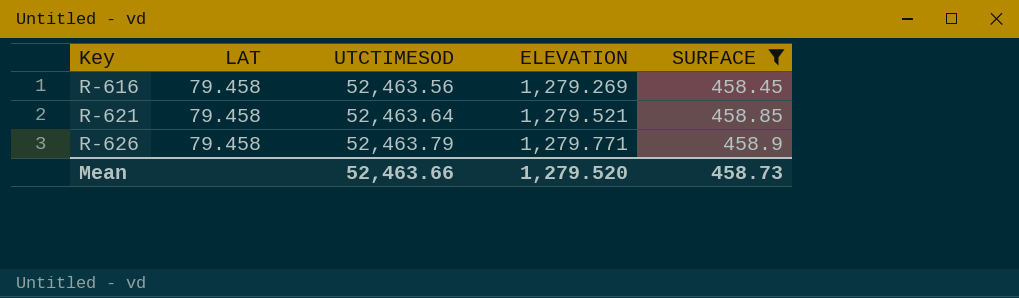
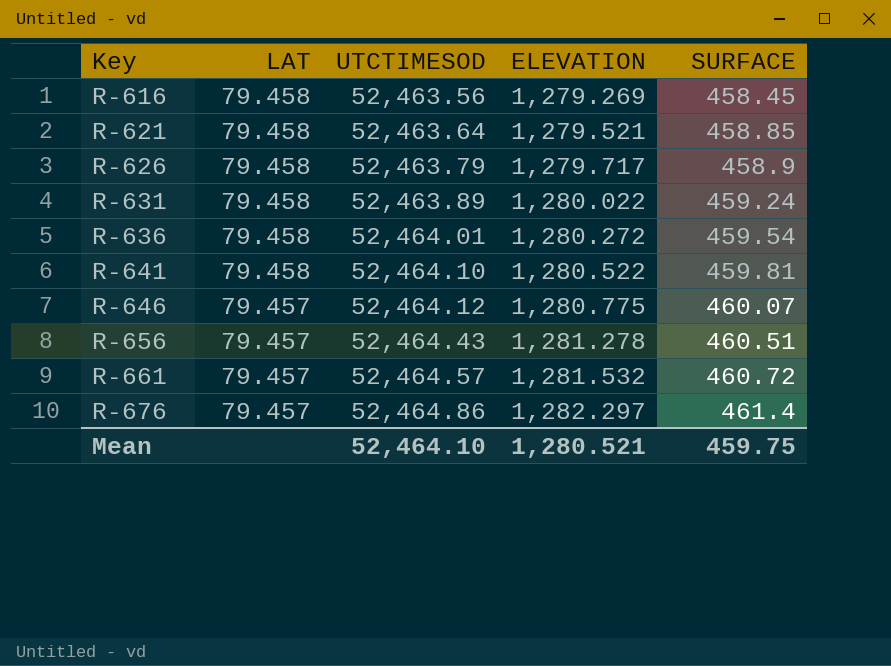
filter: SURFACE <= 458.9 -> none
R-626 | ELEVATION: 1,279.771 -> 1,279.717
Mean | UTCTIMESOD: 52,463.66 -> 52,464.10
Mean | ELEVATION: 1,279.520 -> 1,280.521
Mean | SURFACE: 458.73 -> 459.75

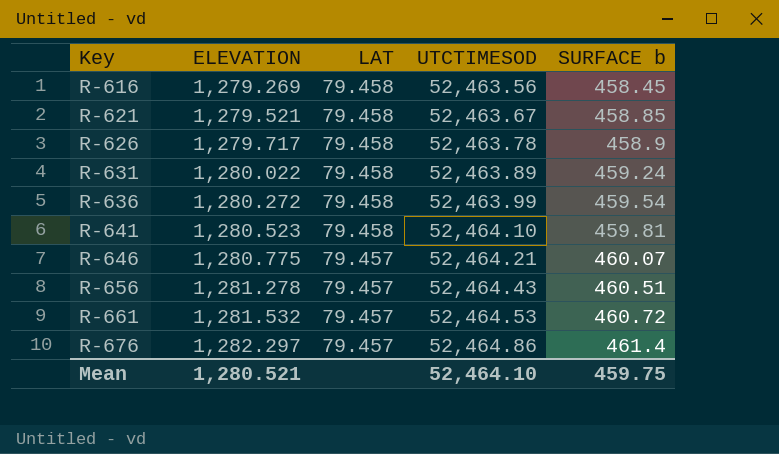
column ELEVATION | position: 4 -> 2
column name: SURFACE -> SURFACE b
R-621 | UTCTIMESOD: 52,463.64 -> 52,463.67
R-626 | UTCTIMESOD: 52,463.79 -> 52,463.78
R-636 | UTCTIMESOD: 52,464.01 -> 52,463.99
R-641 | ELEVATION: 1,280.522 -> 1,280.523
R-646 | UTCTIMESOD: 52,464.12 -> 52,464.21
R-661 | UTCTIMESOD: 52,464.57 -> 52,464.53

